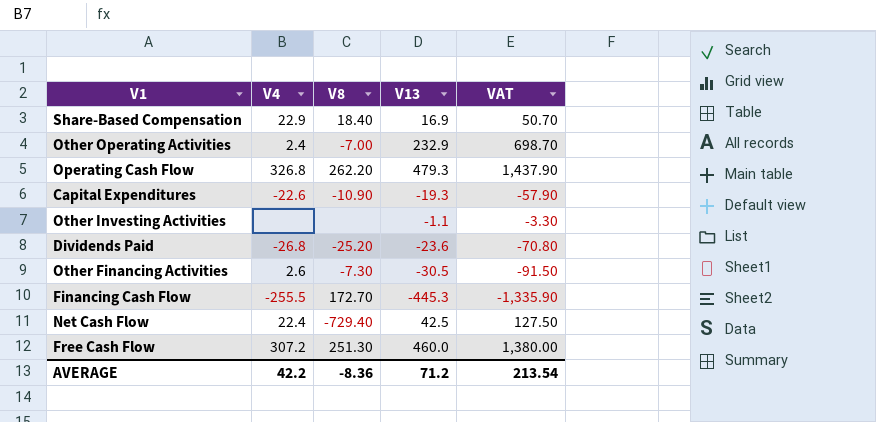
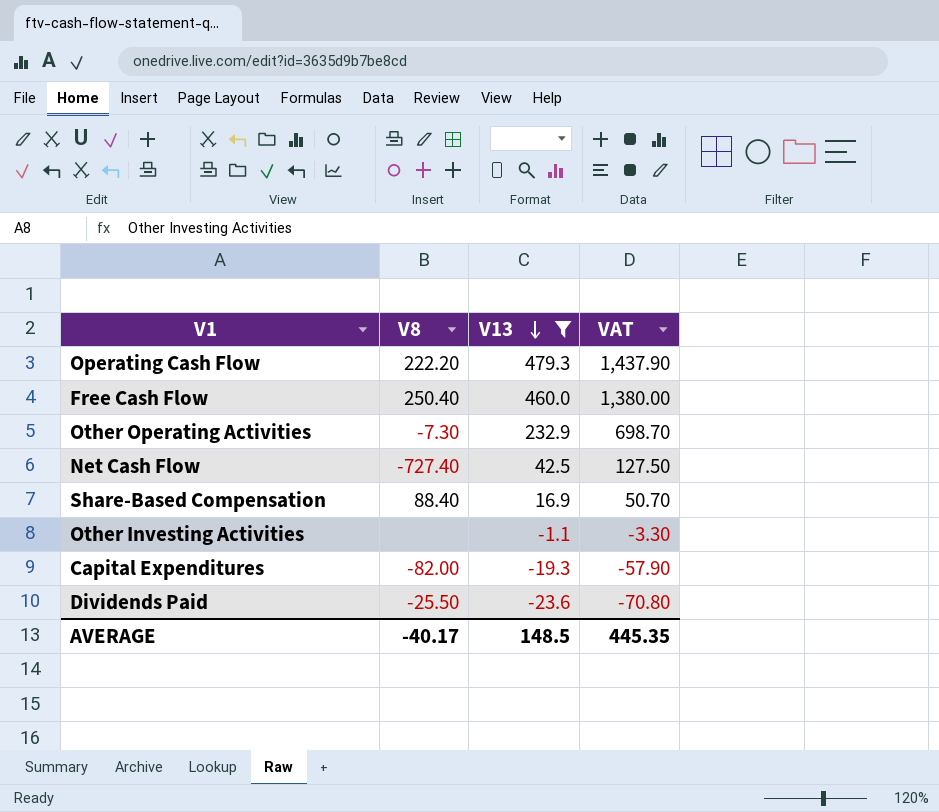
filter: none -> V13 >= -23.6
row order: none -> V13 descending
column V4 | position: 2 -> none
Operating Cash Flow | V8: 262.20 -> 222.20
Free Cash Flow | V8: 251.30 -> 250.40
Other Operating Activities | V8: -7.00 -> -7.30
Net Cash Flow | V8: -729.40 -> -727.40
Share-Based Compensation | V8: 18.40 -> 88.40
Capital Expenditures | V8: -10.90 -> -82.00
Dividends Paid | V8: -25.20 -> -25.50
AVERAGE | V8: -8.36 -> -40.17
AVERAGE | V13: 71.2 -> 148.5
AVERAGE | VAT: 213.54 -> 445.35

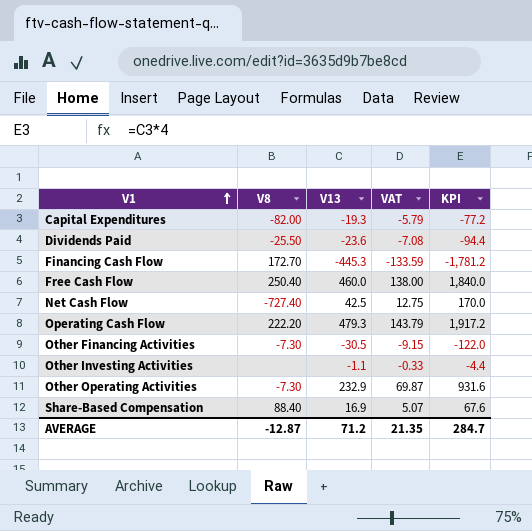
filter: V13 >= -23.6 -> none
row order: V13 descending -> V1 ascending
column VAT | formula: [V13] * 3 -> [V13] * 0.3
column KPI | formula: none -> [V13] * 4
AVERAGE | V8: -40.17 -> -12.87
AVERAGE | V13: 148.5 -> 71.2
AVERAGE | VAT: 445.35 -> 21.35

